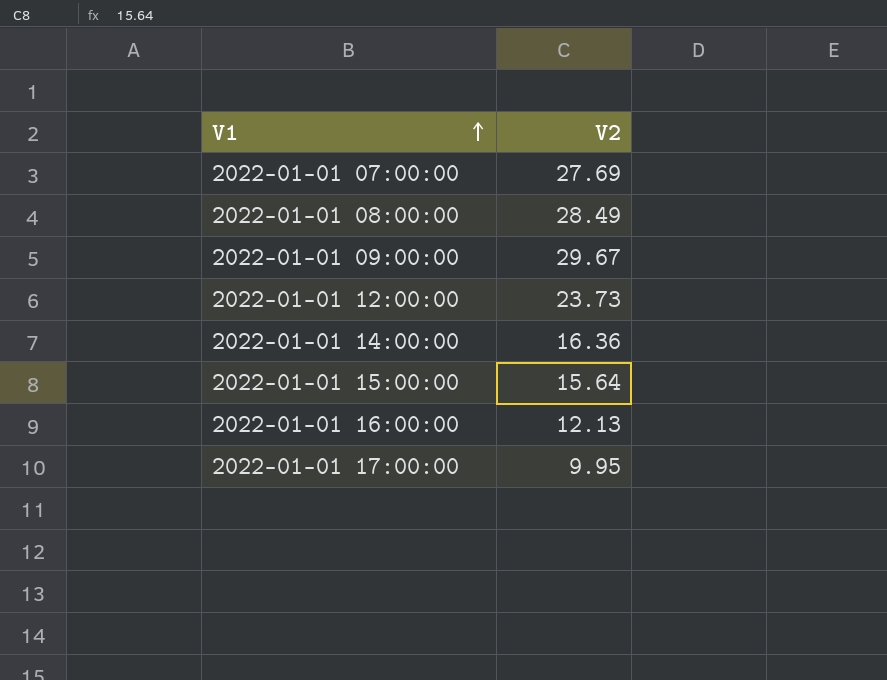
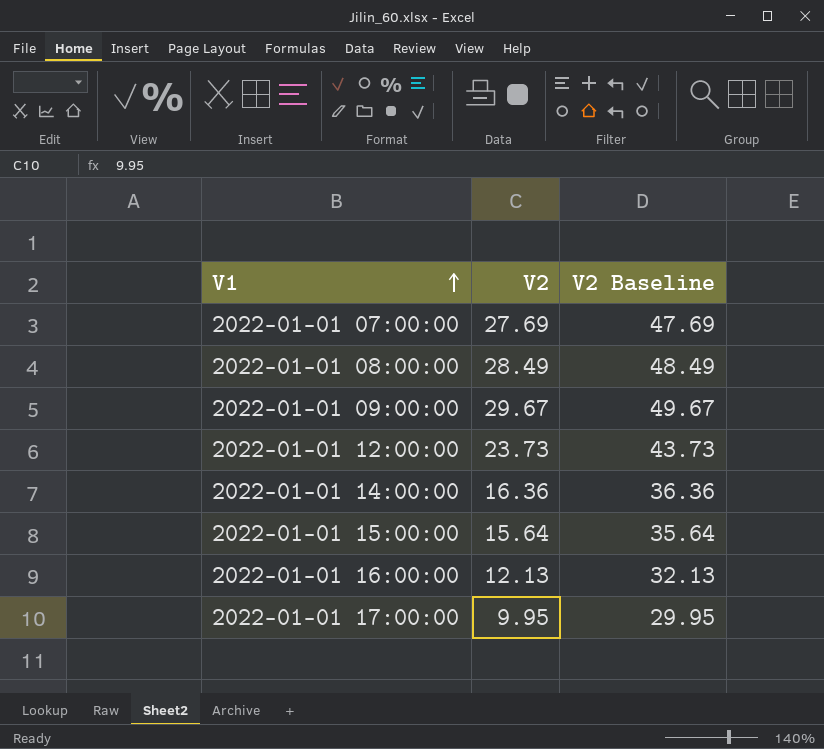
column V2 Baseline | formula: none -> [V2] + 20

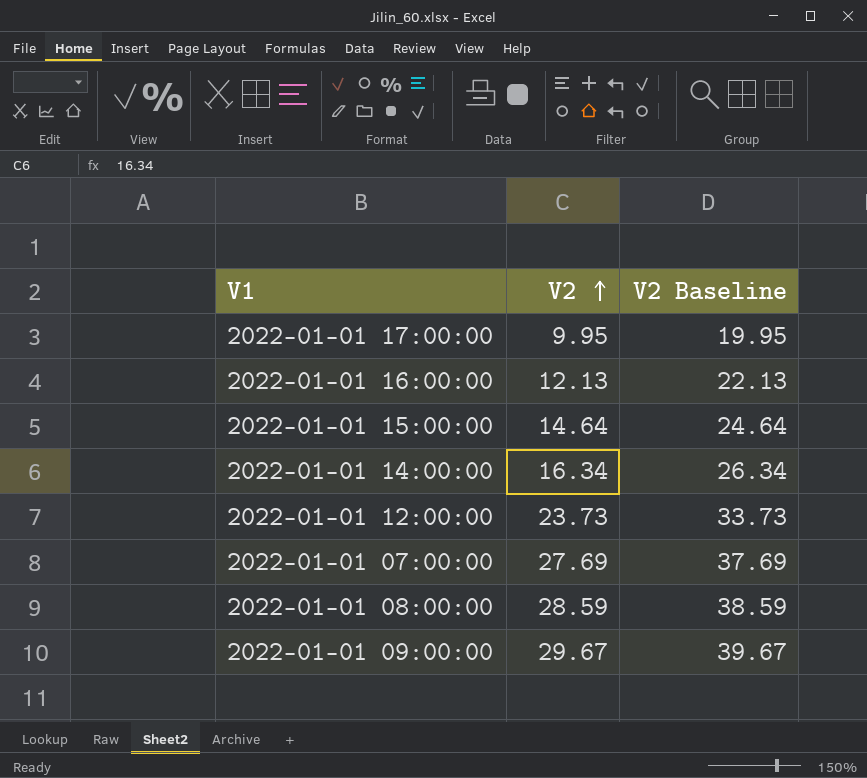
row order: V1 ascending -> V2 ascending
column V2 Baseline | formula: [V2] + 20 -> [V2] + 10
2022-01-01 15:00:00 | V2: 15.64 -> 14.64
2022-01-01 14:00:00 | V2: 16.36 -> 16.34
2022-01-01 08:00:00 | V2: 28.49 -> 28.59

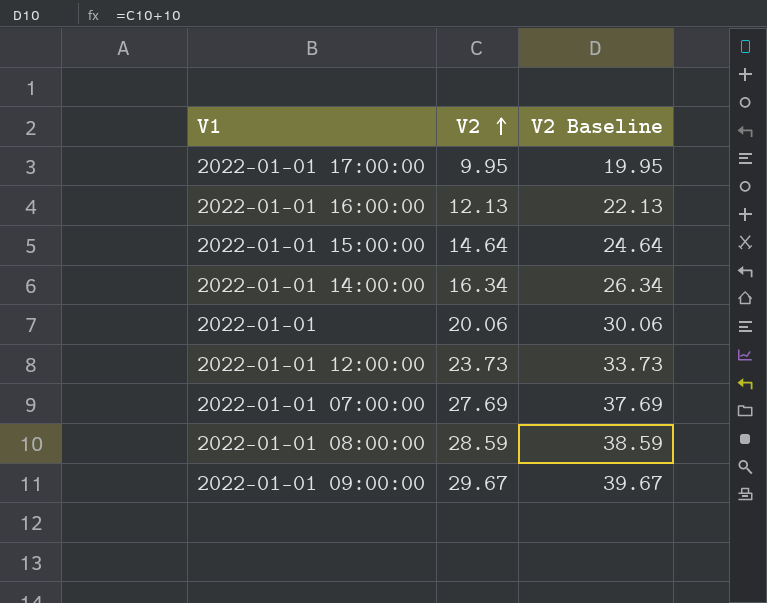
row 2022-01-01: none -> 20.06 | 30.06

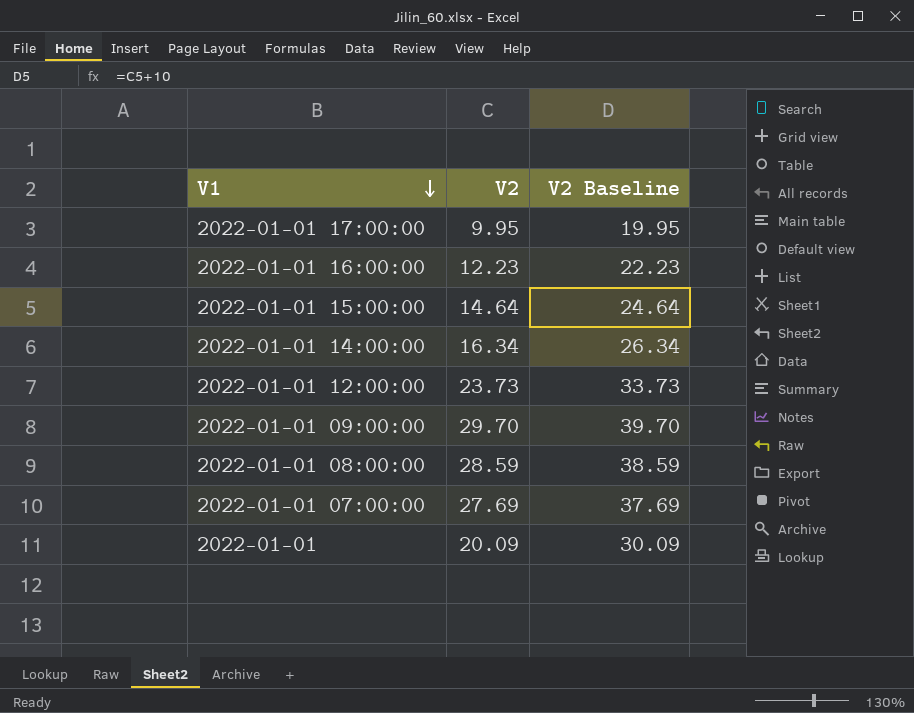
row order: V2 ascending -> V1 descending
2022-01-01 16:00:00 | V2: 12.13 -> 12.23
2022-01-01 16:00:00 | V2 Baseline: 22.13 -> 22.23
2022-01-01 09:00:00 | V2: 29.67 -> 29.70
2022-01-01 09:00:00 | V2 Baseline: 39.67 -> 39.70
2022-01-01 | V2: 20.06 -> 20.09
2022-01-01 | V2 Baseline: 30.06 -> 30.09

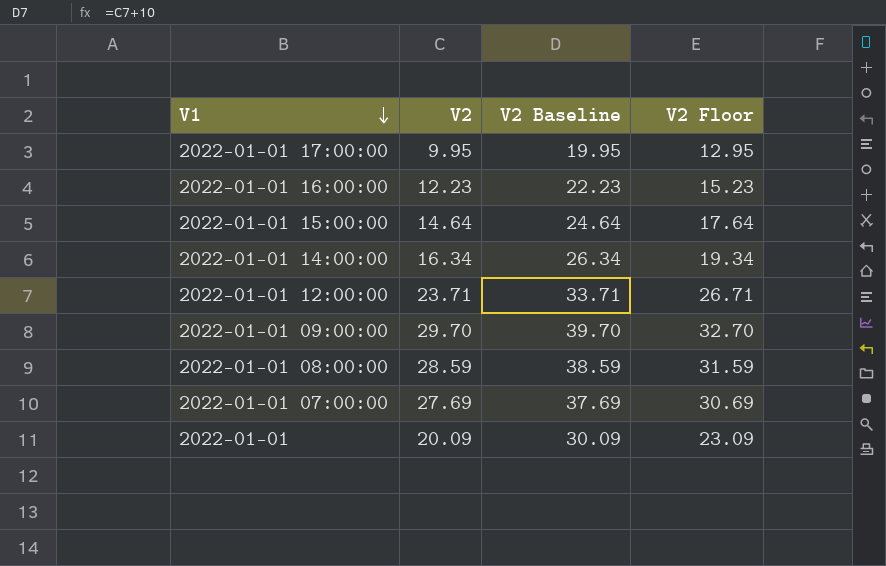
column V2 Floor | formula: none -> [V2] + 3
2022-01-01 12:00:00 | V2: 23.73 -> 23.71
2022-01-01 12:00:00 | V2 Baseline: 33.73 -> 33.71

